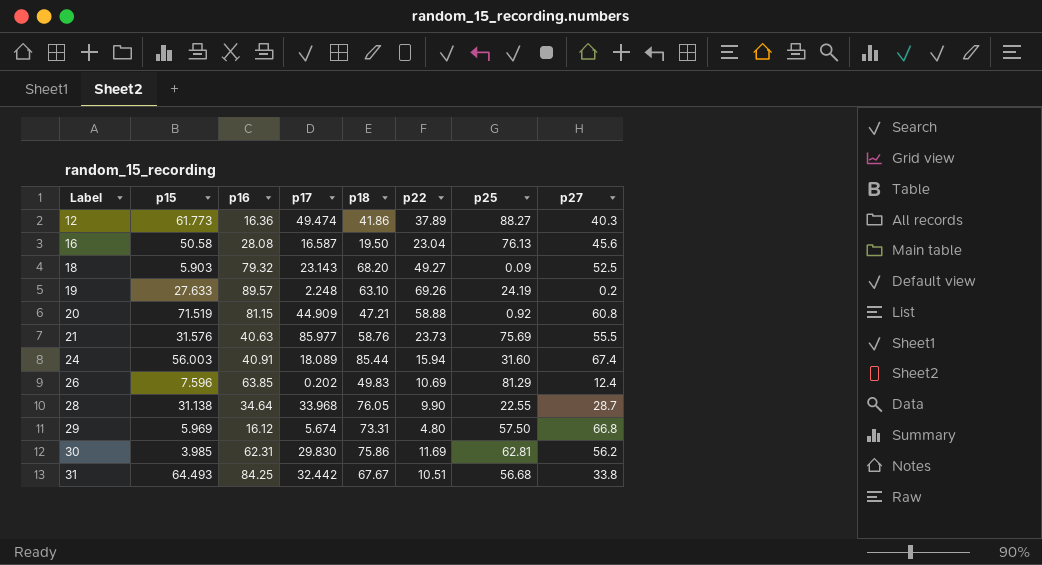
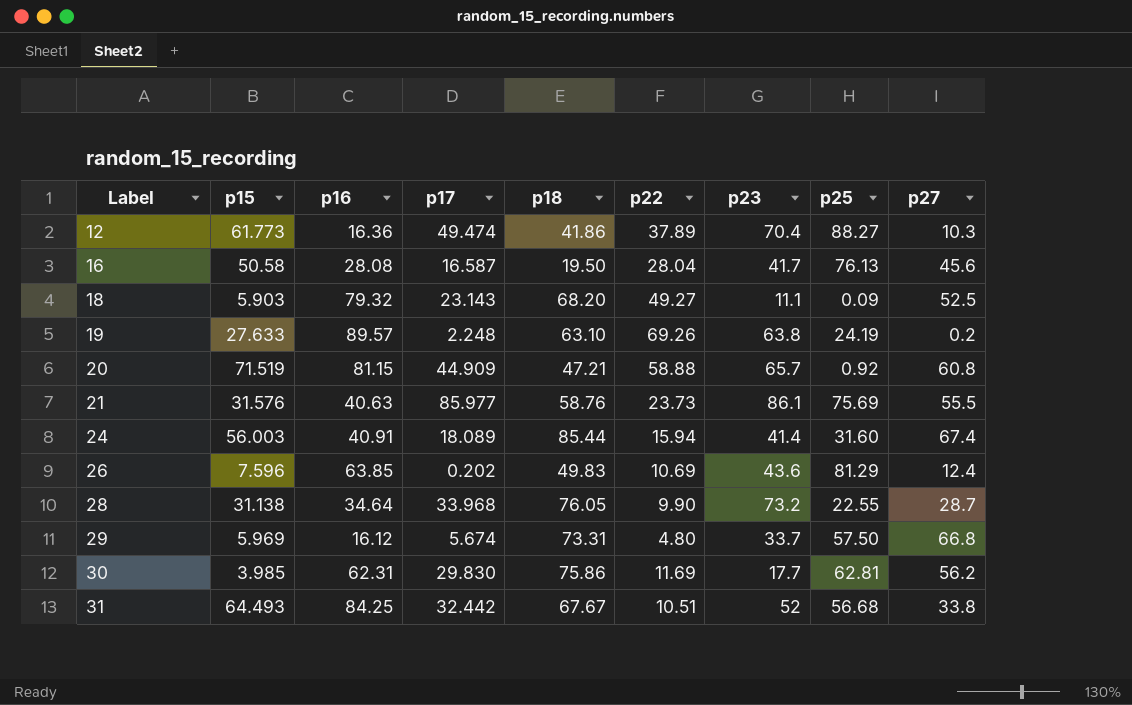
column p23 | position: none -> 7
12 | p27: 40.3 -> 10.3
16 | p22: 23.04 -> 28.04

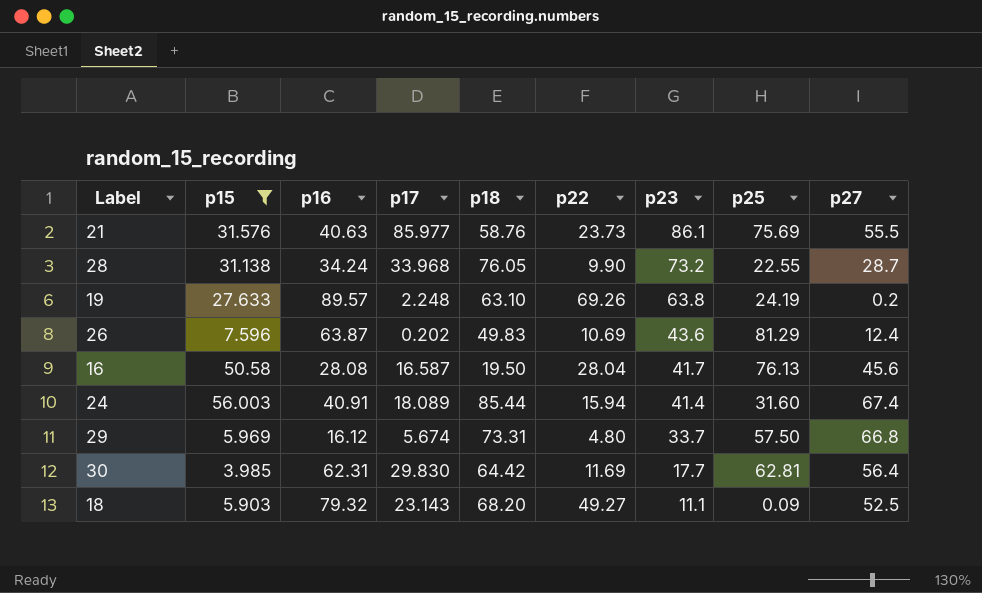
filter: none -> p15 <= 56.003
row order: Label ascending -> p23 descending
28 | p16: 34.64 -> 34.24
26 | p16: 63.85 -> 63.87
30 | p18: 75.86 -> 64.42
30 | p27: 56.2 -> 56.4

